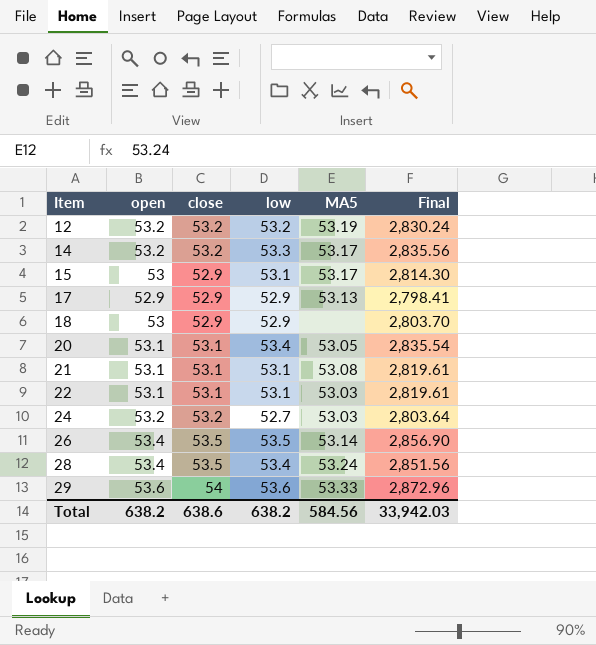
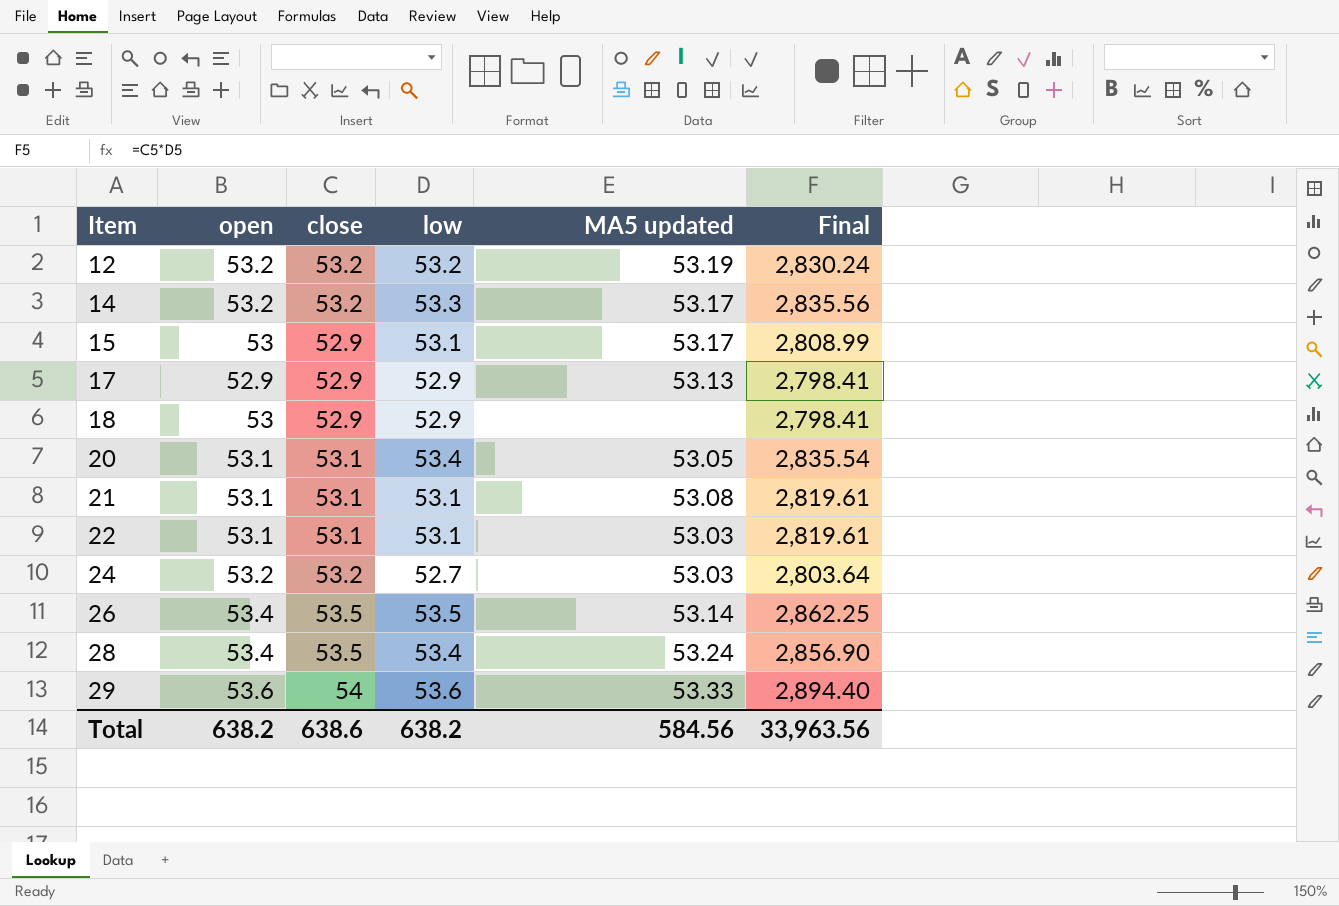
column name: MA5 -> MA5 updated
column Final | formula: [open] * [low] -> [close] * [low]
Total | Final: 33,942.03 -> 33,963.56

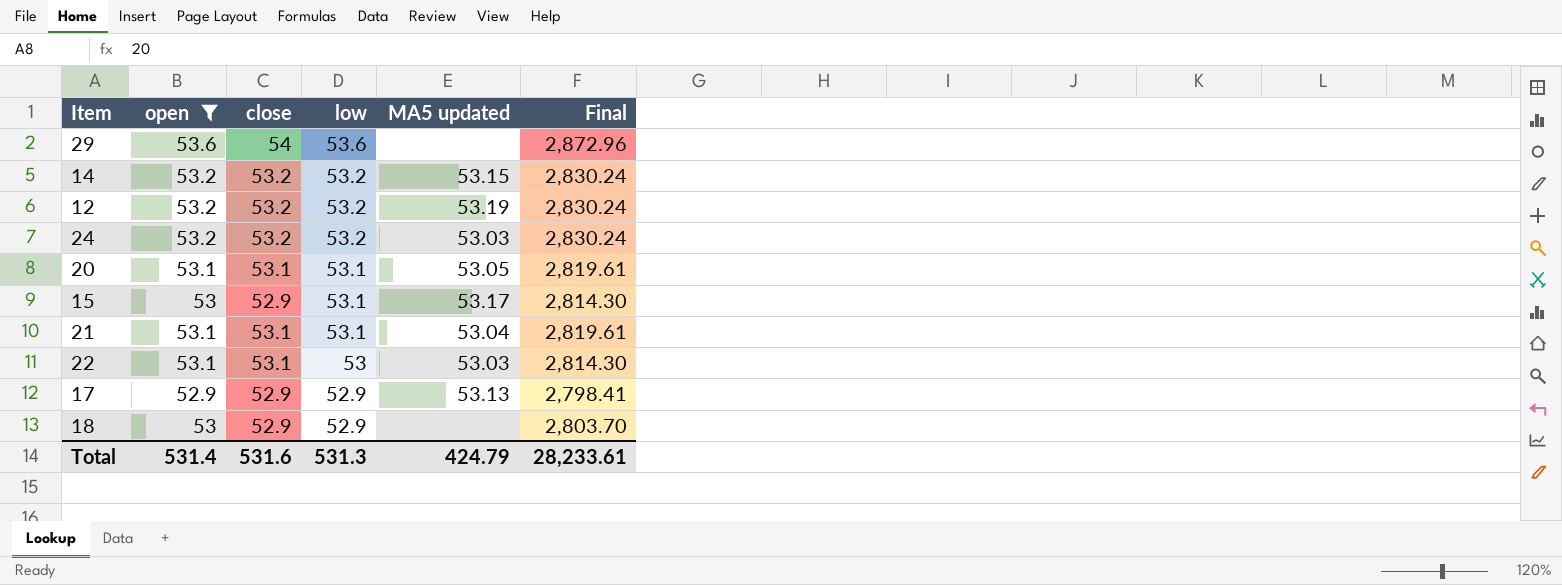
filter: none -> open != 53.4
row order: Item ascending -> low descending
column Final | formula: [close] * [low] -> [open] * [low]
29 | MA5 updated: 53.33 -> none
14 | low: 53.3 -> 53.2
14 | MA5 updated: 53.17 -> 53.15
24 | low: 52.7 -> 53.2
20 | low: 53.4 -> 53.1
21 | MA5 updated: 53.08 -> 53.04
22 | low: 53.1 -> 53
Total | open: 638.2 -> 531.4
Total | close: 638.6 -> 531.6
Total | low: 638.2 -> 531.3
Total | MA5 updated: 584.56 -> 424.79
Total | Final: 33,963.56 -> 28,233.61

